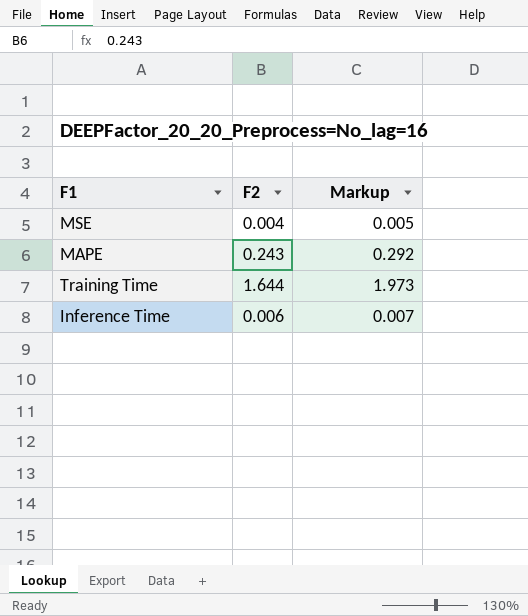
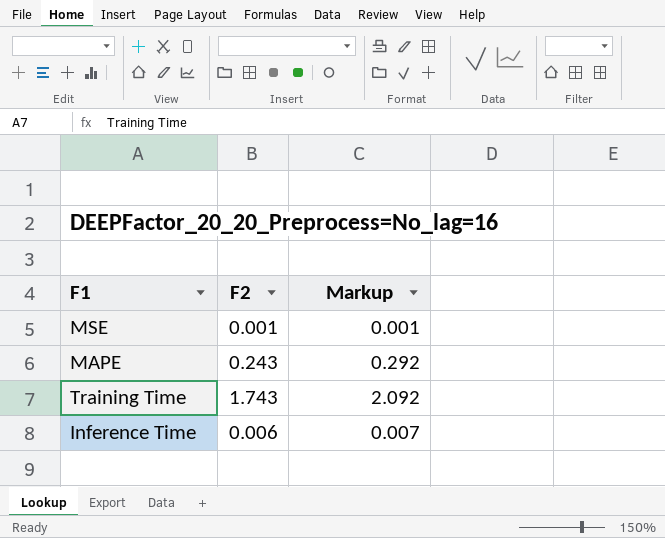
MSE | F2: 0.004 -> 0.001
MSE | Markup: 0.005 -> 0.001
Training Time | F2: 1.644 -> 1.743
Training Time | Markup: 1.973 -> 2.092

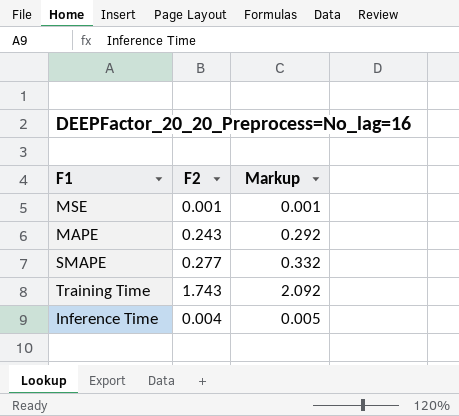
row SMAPE: none -> 0.277 | 0.332
Inference Time | F2: 0.006 -> 0.004
Inference Time | Markup: 0.007 -> 0.005

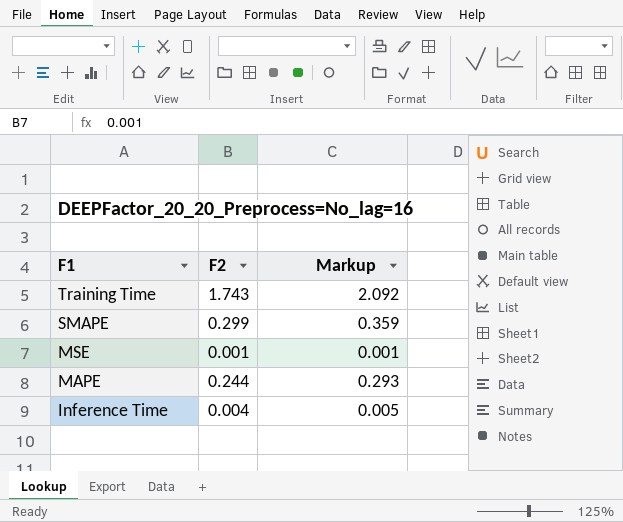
row order: none -> F1 descending
SMAPE | F2: 0.277 -> 0.299
SMAPE | Markup: 0.332 -> 0.359
MAPE | F2: 0.243 -> 0.244
MAPE | Markup: 0.292 -> 0.293

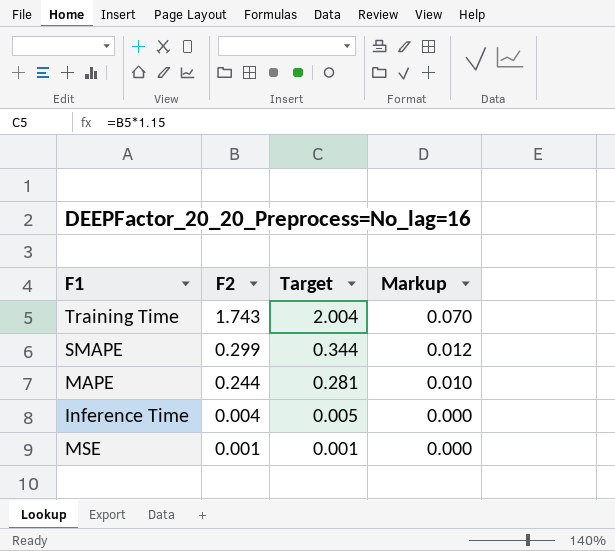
row order: F1 descending -> F2 descending
column Target | formula: none -> [F2] * 1.15
column Markup | formula: [F2] * 1.2 -> [F2] * 0.04

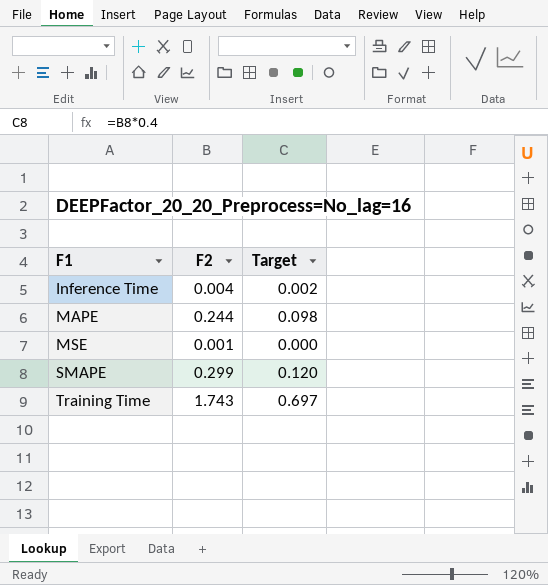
row order: F2 descending -> F1 ascending
column Markup | formula: [F2] * 0.04 -> none
column Target | formula: [F2] * 1.15 -> [F2] * 0.4

